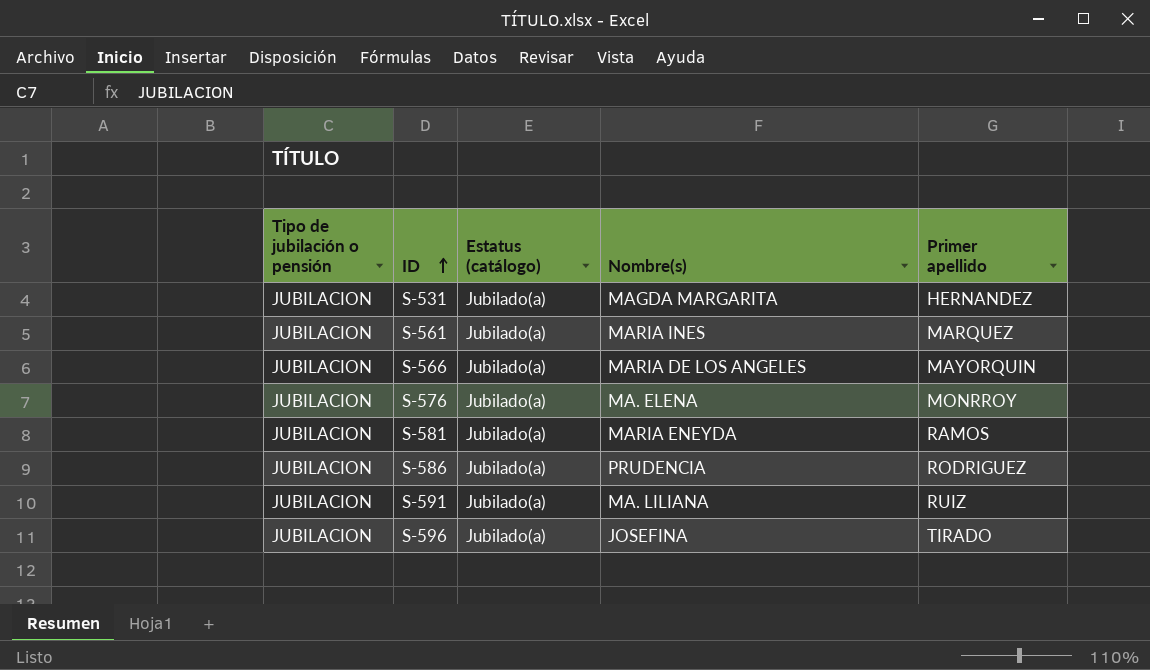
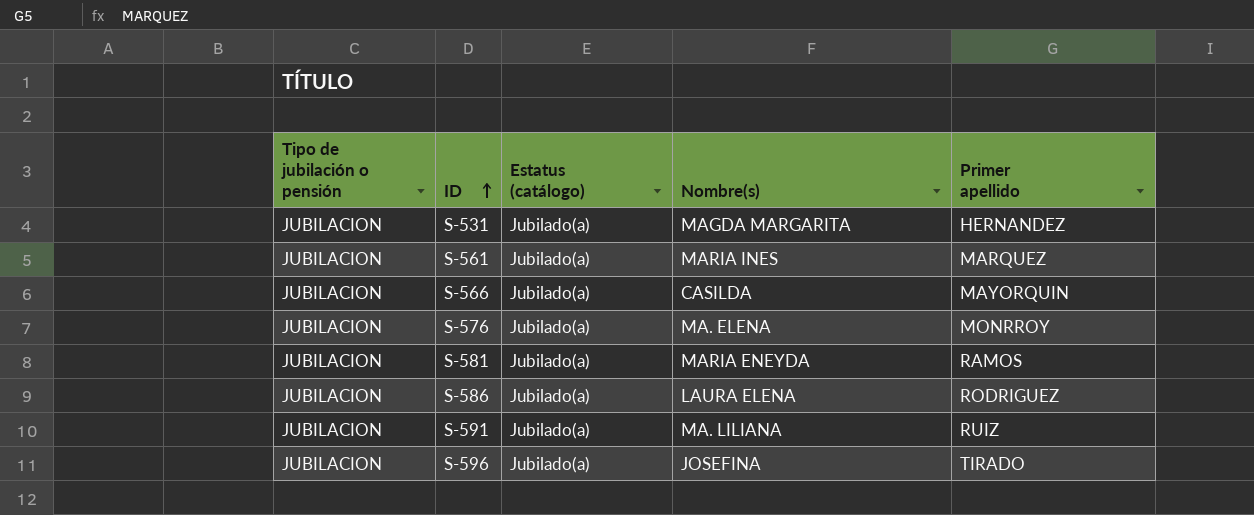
S-566 | Nombre(s): MARIA DE LOS ANGELES -> CASILDA
S-586 | Nombre(s): PRUDENCIA -> LAURA ELENA

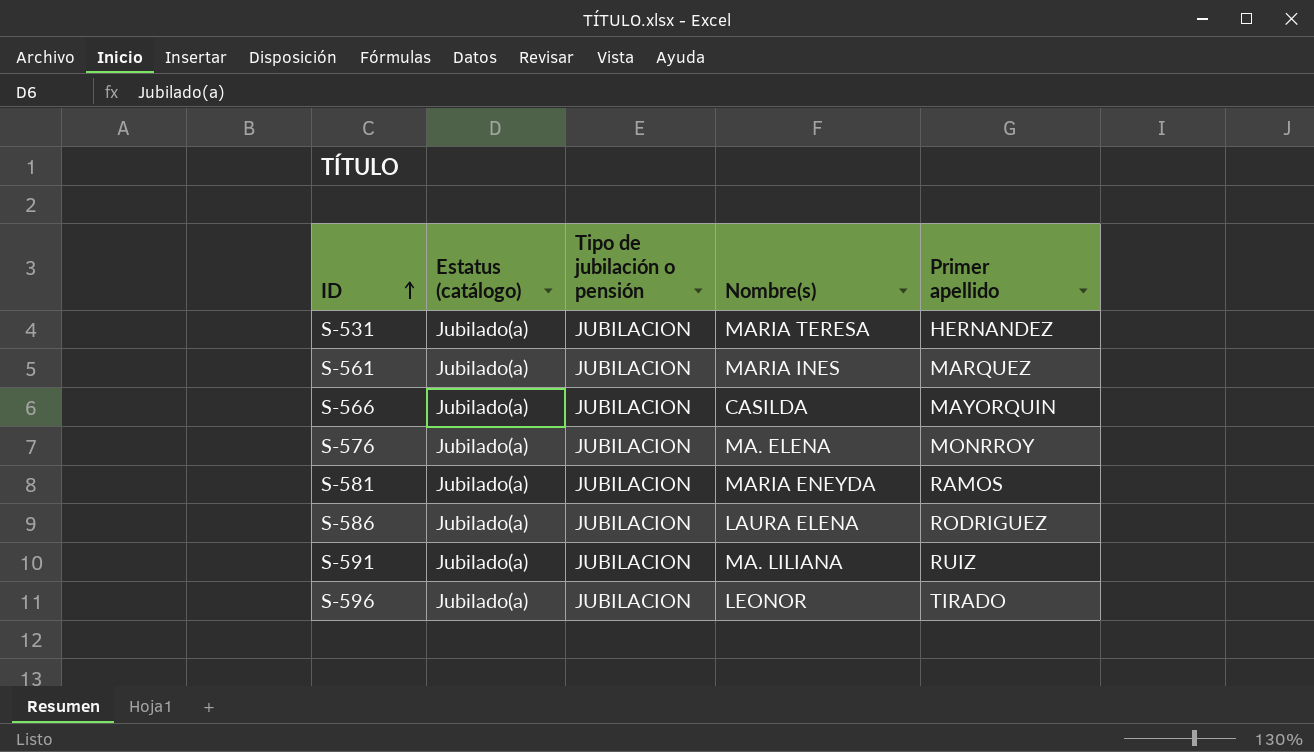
column Tipo de jubilación o pensión | position: 1 -> 3
S-531 | Nombre(s): MAGDA MARGARITA -> MARIA TERESA
S-596 | Nombre(s): JOSEFINA -> LEONOR

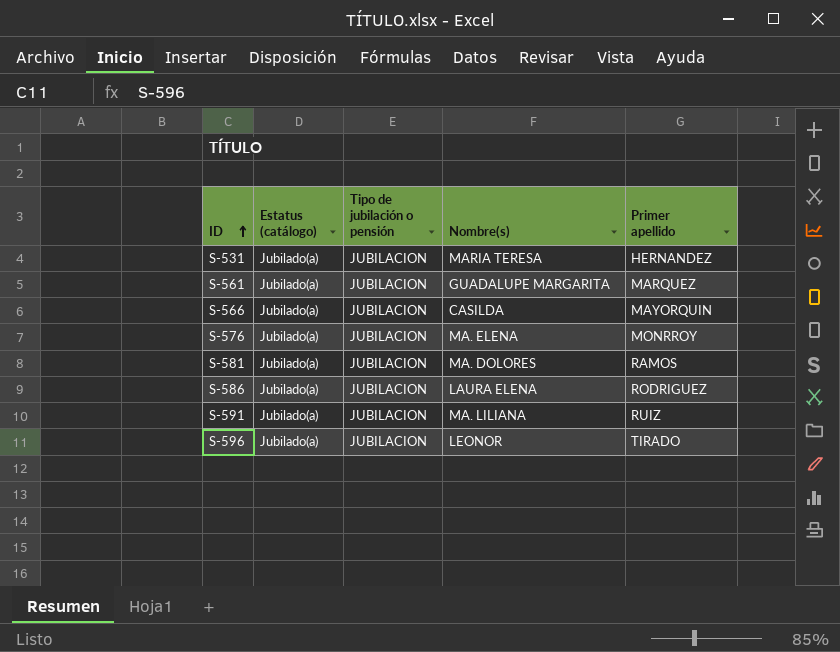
S-561 | Nombre(s): MARIA INES -> GUADALUPE MARGARITA
S-581 | Nombre(s): MARIA ENEYDA -> MA. DOLORES

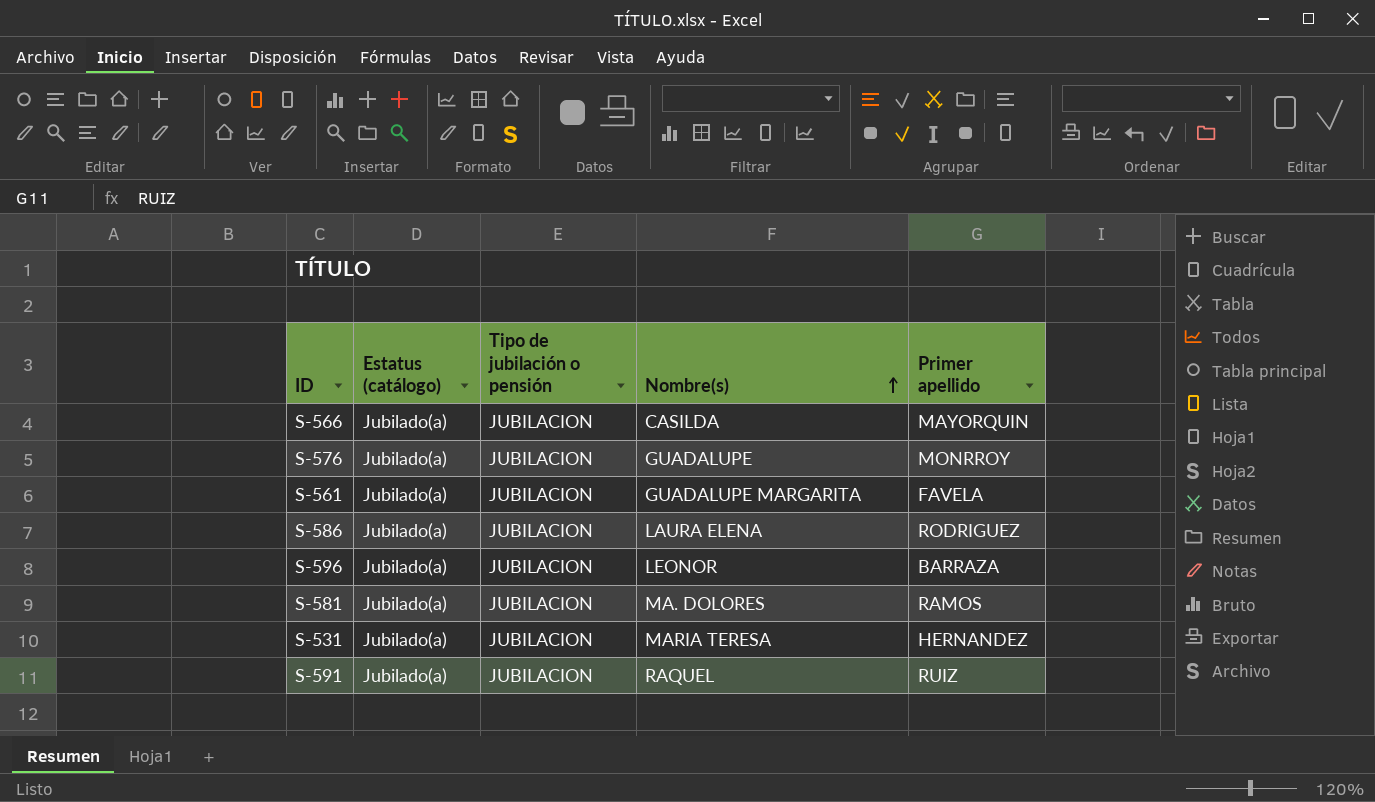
row order: ID ascending -> Nombre(s) ascending
S-576 | Nombre(s): MA. ELENA -> GUADALUPE
S-561 | Primer apellido: MARQUEZ -> FAVELA
S-596 | Primer apellido: TIRADO -> BARRAZA
S-591 | Nombre(s): MA. LILIANA -> RAQUEL

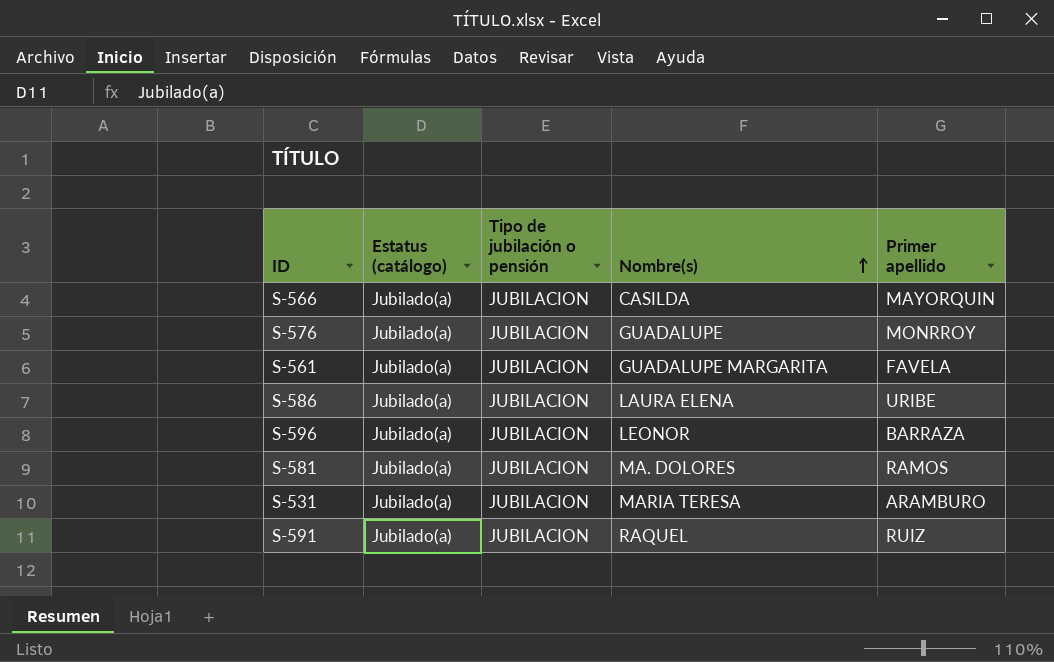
S-586 | Primer apellido: RODRIGUEZ -> URIBE
S-531 | Primer apellido: HERNANDEZ -> ARAMBURO

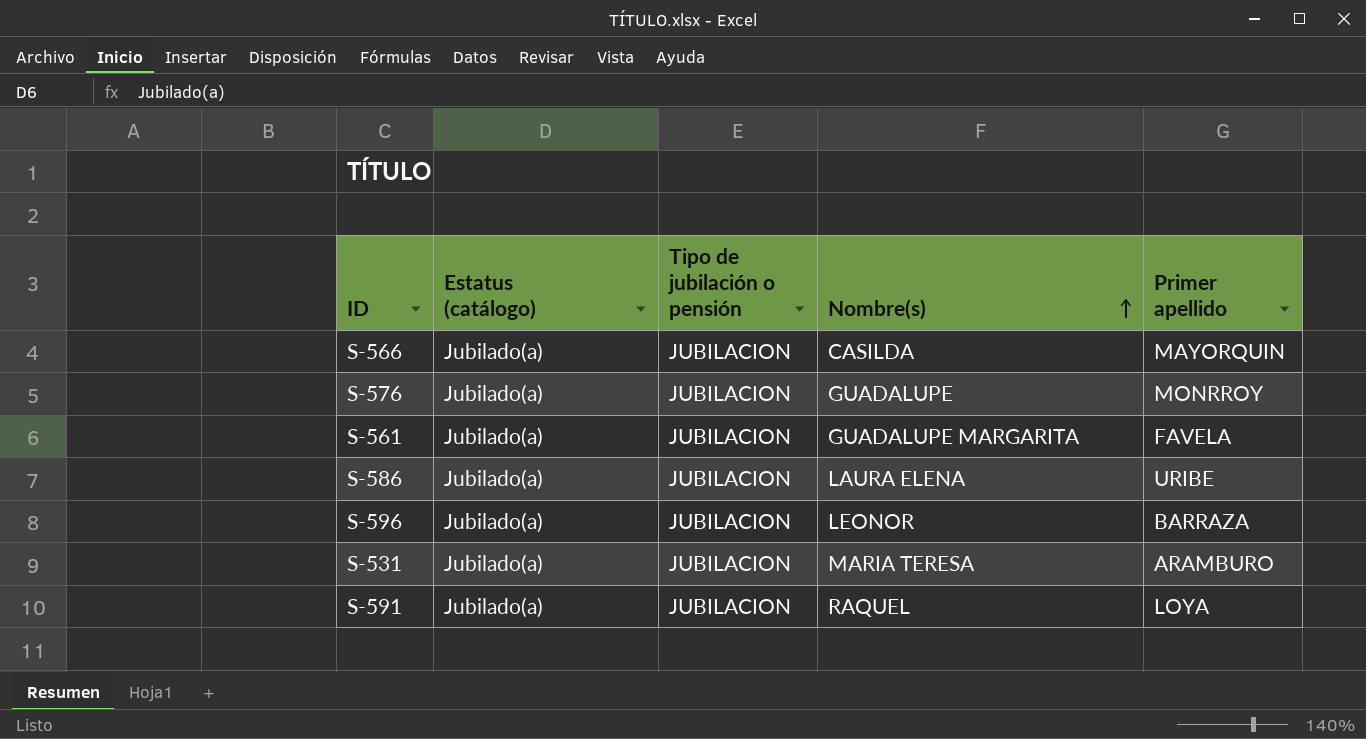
row S-581: Jubilado(a) | JUBILACION | MA. DOLORES | RAMOS -> none
S-591 | Primer apellido: RUIZ -> LOYA

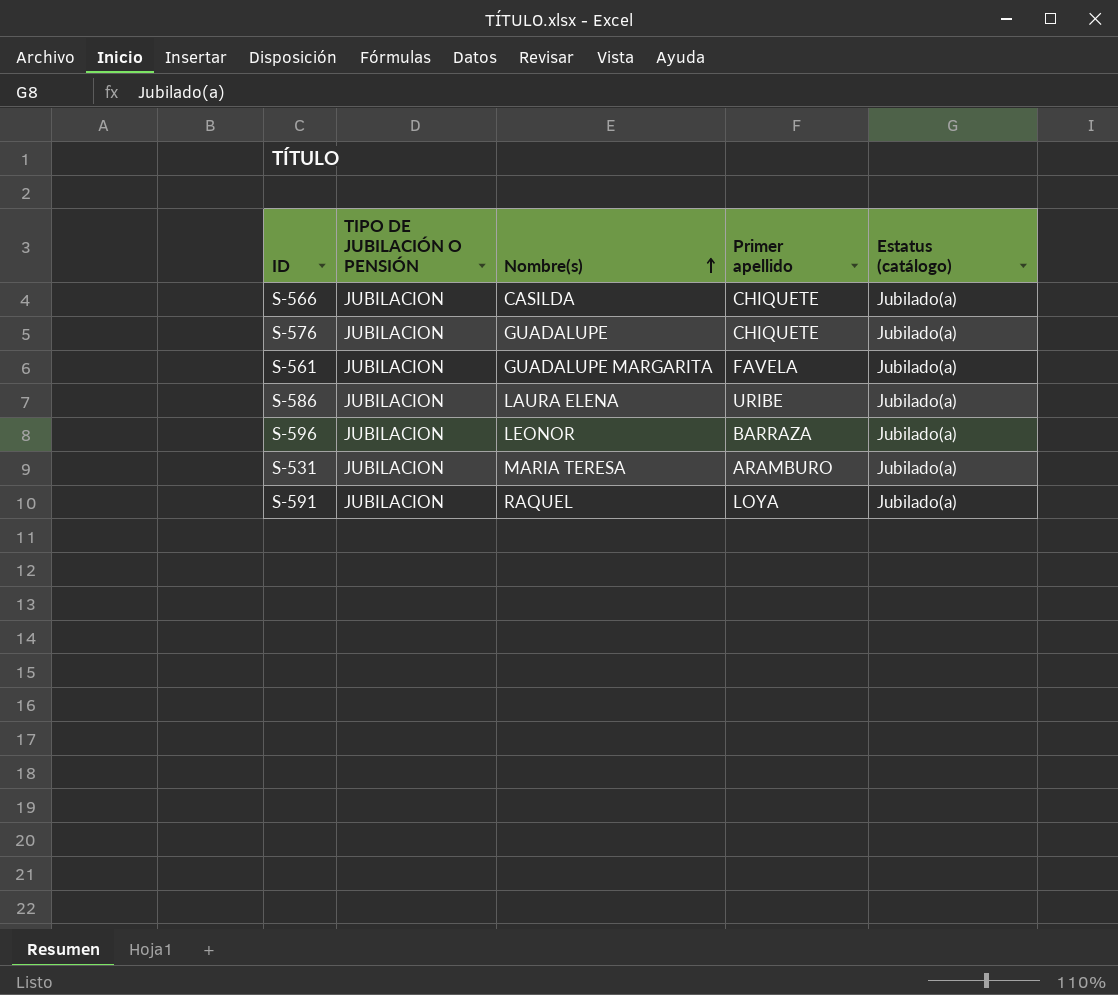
column name: Tipo de jubilación o pensión -> TIPO DE JUBILACIÓN O PENSIÓN
column Estatus (catálogo) | position: 2 -> 5
S-566 | Primer apellido: MAYORQUIN -> CHIQUETE
S-576 | Primer apellido: MONRROY -> CHIQUETE

